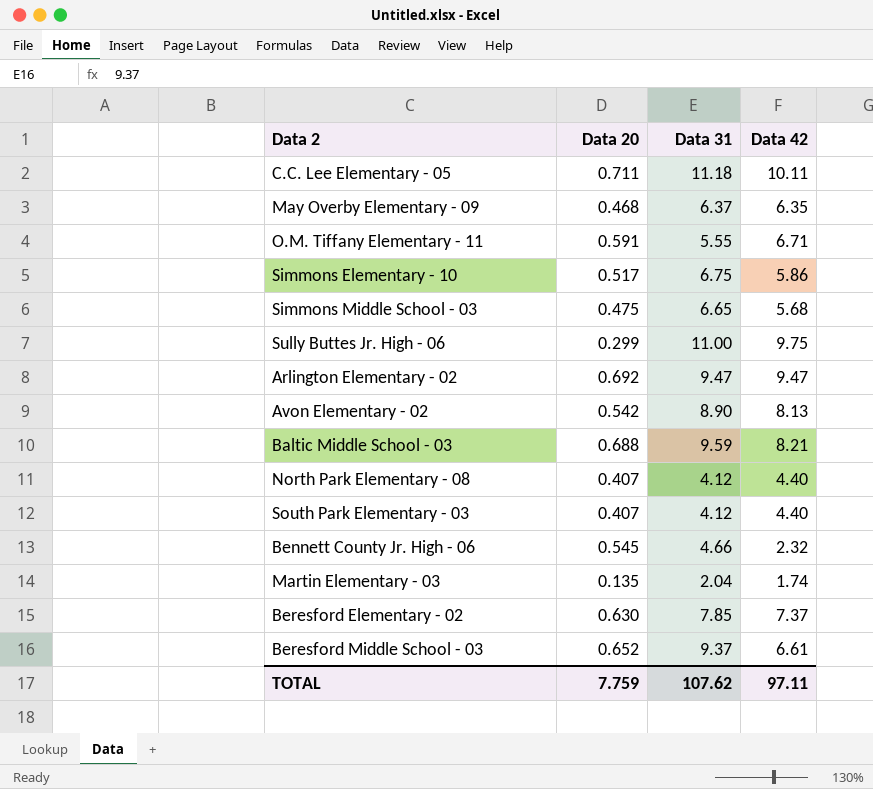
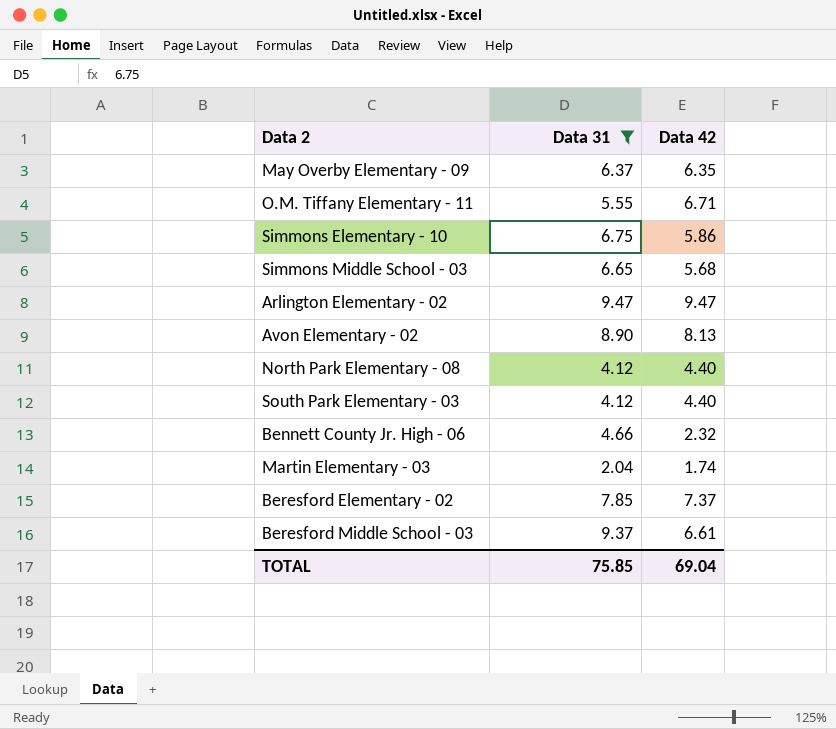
filter: none -> Data 31 <= 9.47
column Data 20 | position: 2 -> none
TOTAL | Data 31: 107.62 -> 75.85
TOTAL | Data 42: 97.11 -> 69.04

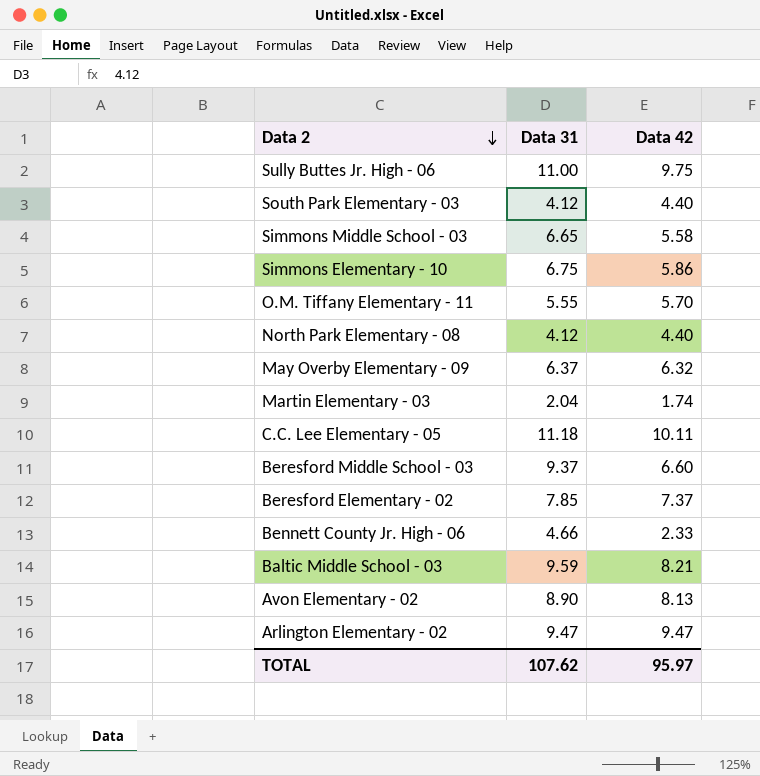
filter: Data 31 <= 9.47 -> none
row order: none -> Data 2 descending
Simmons Middle School - 03 | Data 42: 5.68 -> 5.58
O.M. Tiffany Elementary - 11 | Data 42: 6.71 -> 5.70
May Overby Elementary - 09 | Data 42: 6.35 -> 6.32
Beresford Middle School - 03 | Data 42: 6.61 -> 6.60
Bennett County Jr. High - 06 | Data 42: 2.32 -> 2.33
TOTAL | Data 31: 75.85 -> 107.62
TOTAL | Data 42: 69.04 -> 95.97

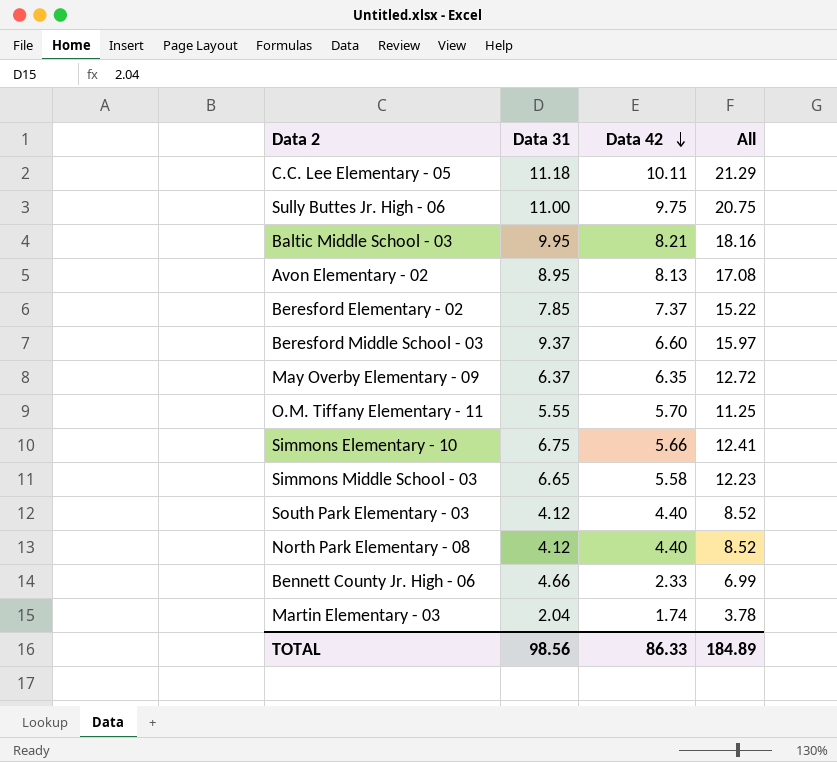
row order: Data 2 descending -> Data 42 descending
column All | formula: none -> [Data 31] + [Data 42]
row Arlington Elementary - 02: 9.47 | 9.47 -> none
Baltic Middle School - 03 | Data 31: 9.59 -> 9.95
Avon Elementary - 02 | Data 31: 8.90 -> 8.95
May Overby Elementary - 09 | Data 42: 6.32 -> 6.35
Simmons Elementary - 10 | Data 42: 5.86 -> 5.66
TOTAL | Data 31: 107.62 -> 98.56
TOTAL | Data 42: 95.97 -> 86.33

